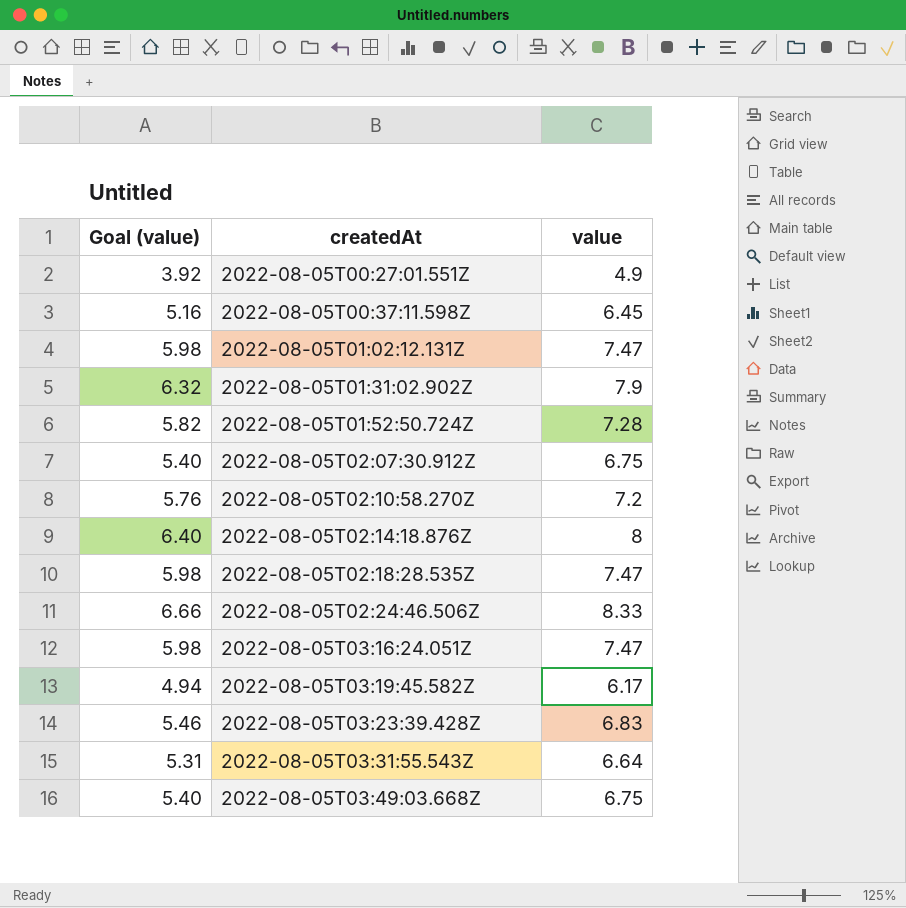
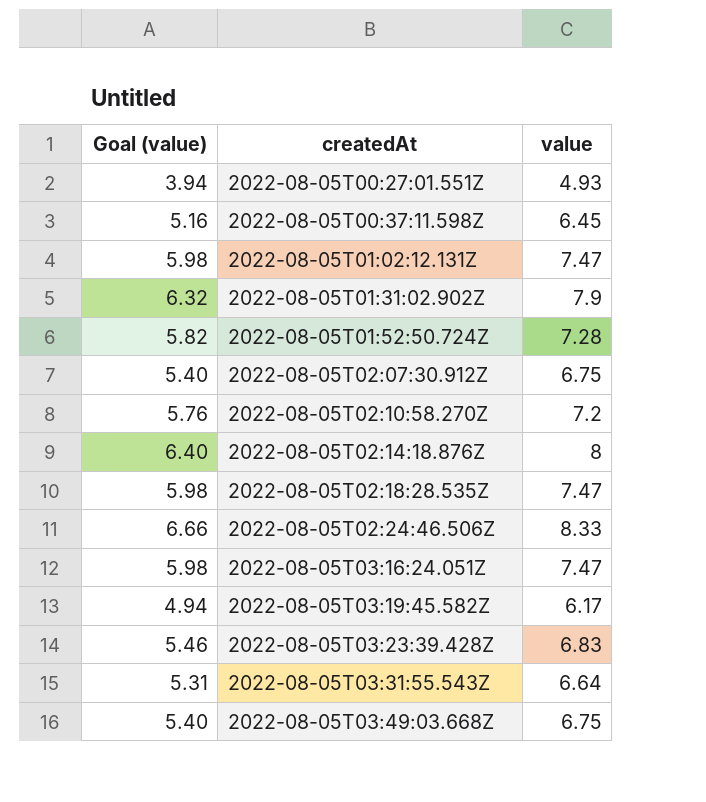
2022-08-05T00:27:01.551Z | Goal (value): 3.92 -> 3.94
2022-08-05T00:27:01.551Z | value: 4.9 -> 4.93

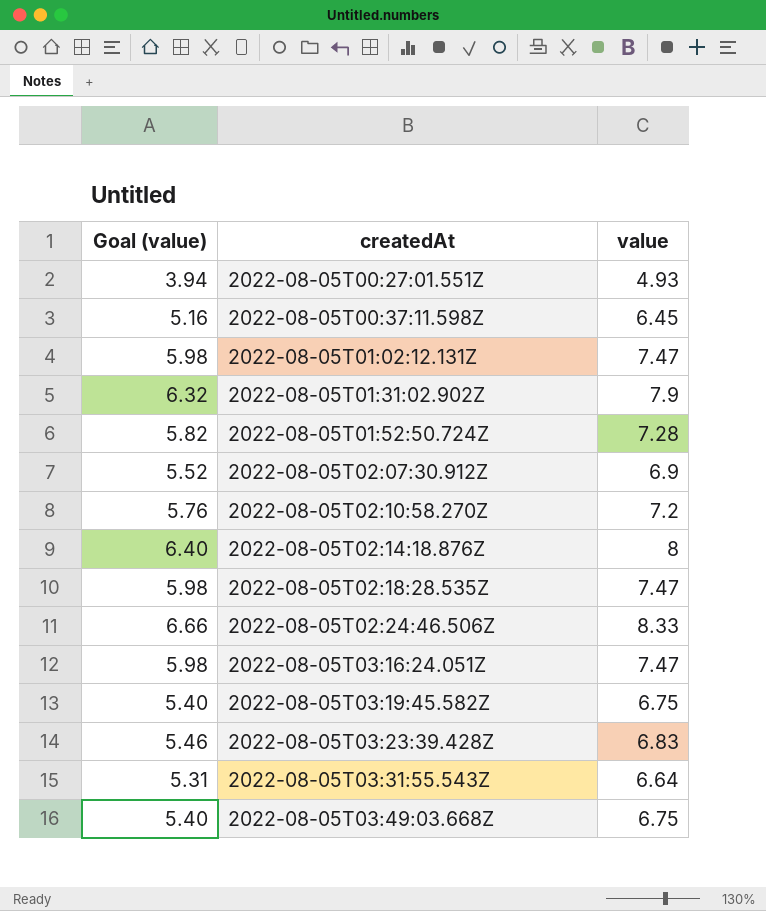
2022-08-05T02:07:30.912Z | Goal (value): 5.40 -> 5.52
2022-08-05T02:07:30.912Z | value: 6.75 -> 6.9
2022-08-05T03:19:45.582Z | Goal (value): 4.94 -> 5.40
2022-08-05T03:19:45.582Z | value: 6.17 -> 6.75

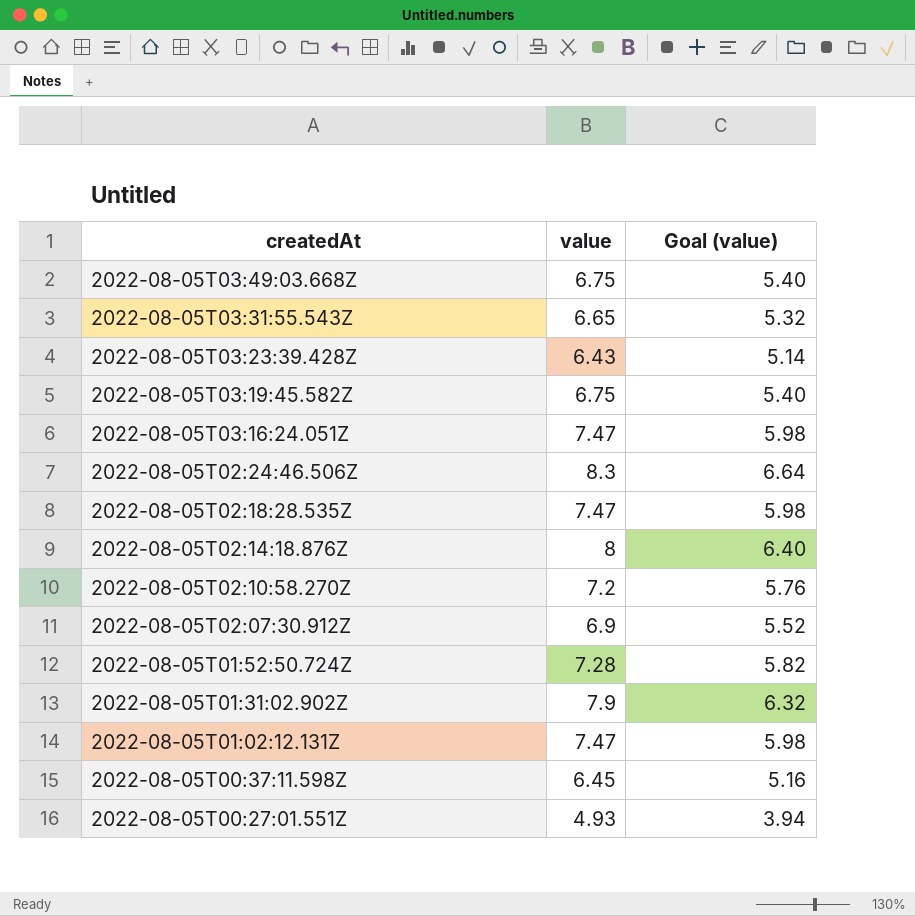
row order: createdAt ascending -> createdAt descending
column Goal (value) | position: 1 -> 3
2022-08-05T03:31:55.543Z | value: 6.64 -> 6.65
2022-08-05T03:31:55.543Z | Goal (value): 5.31 -> 5.32
2022-08-05T03:23:39.428Z | value: 6.83 -> 6.43
2022-08-05T03:23:39.428Z | Goal (value): 5.46 -> 5.14
2022-08-05T02:24:46.506Z | value: 8.33 -> 8.3
2022-08-05T02:24:46.506Z | Goal (value): 6.66 -> 6.64

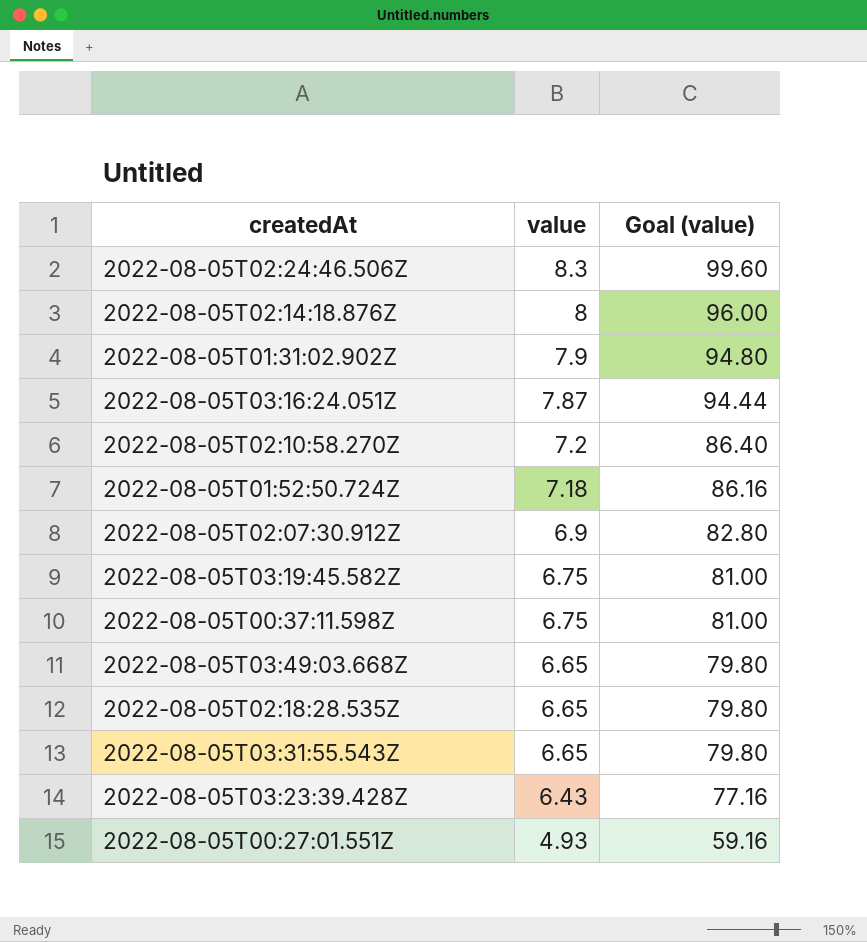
row order: createdAt descending -> value descending
column Goal (value) | formula: [value] * 0.8 -> [value] * 12
row 2022-08-05T01:02:12.131Z: 7.47 | 5.98 -> none
2022-08-05T03:16:24.051Z | value: 7.47 -> 7.87
2022-08-05T01:52:50.724Z | value: 7.28 -> 7.18
2022-08-05T00:37:11.598Z | value: 6.45 -> 6.75
2022-08-05T03:49:03.668Z | value: 6.75 -> 6.65
2022-08-05T02:18:28.535Z | value: 7.47 -> 6.65

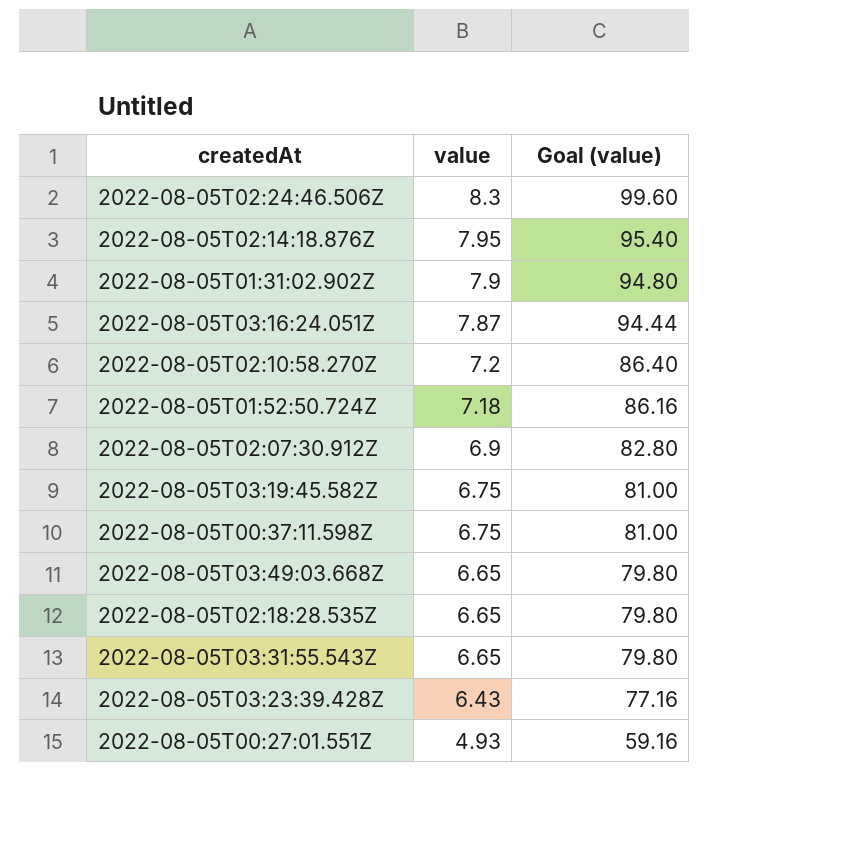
2022-08-05T02:14:18.876Z | value: 8 -> 7.95
2022-08-05T02:14:18.876Z | Goal (value): 96.00 -> 95.40

